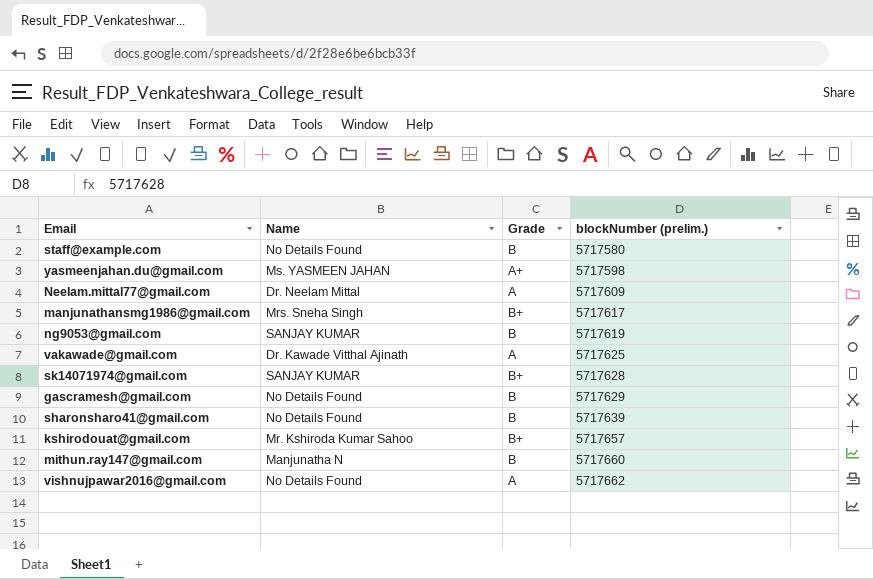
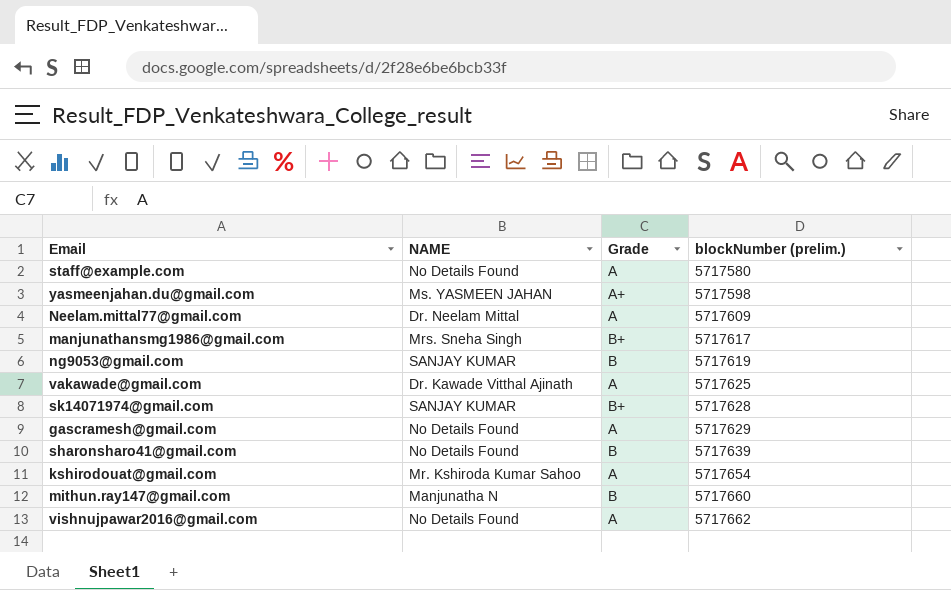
column name: Name -> NAME
staff@example.com | Grade: B -> A
gascramesh@gmail.com | Grade: B -> A
kshirodouat@gmail.com | Grade: B+ -> A
kshirodouat@gmail.com | blockNumber (prelim.): 5717657 -> 5717654

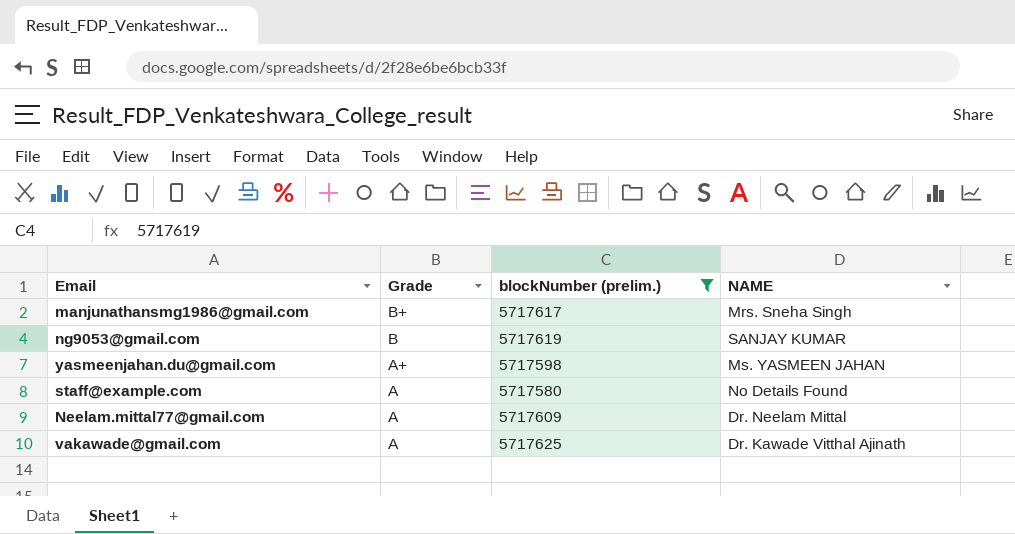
filter: none -> blockNumber (prelim.) <= 5717625
row order: blockNumber (prelim.) ascending -> Grade descending
column NAME | position: 2 -> 4

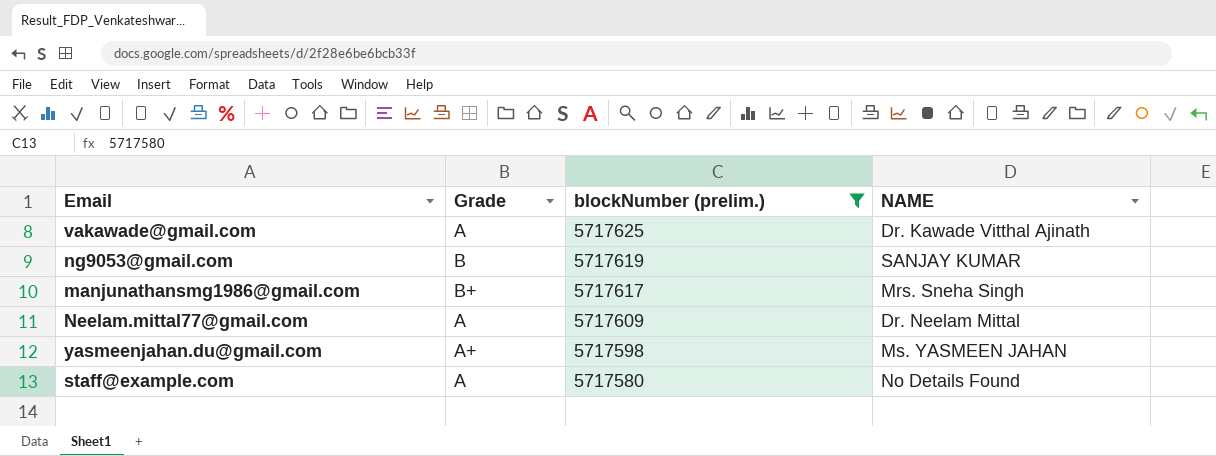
row order: Grade descending -> blockNumber (prelim.) descending

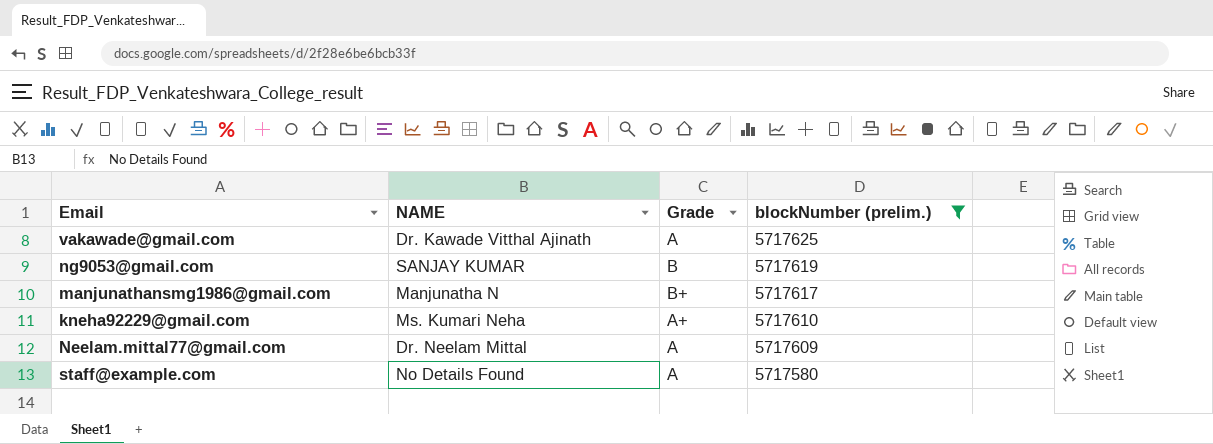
column NAME | position: 4 -> 2
row yasmeenjahan.du@gmail.com: A+ | 5717598 | Ms. YASMEEN JAHAN -> none
manjunathansmg1986@gmail.com | NAME: Mrs. Sneha Singh -> Manjunatha N
row kneha92229@gmail.com: none -> Ms. Kumari Neha | A+ | 5717610

